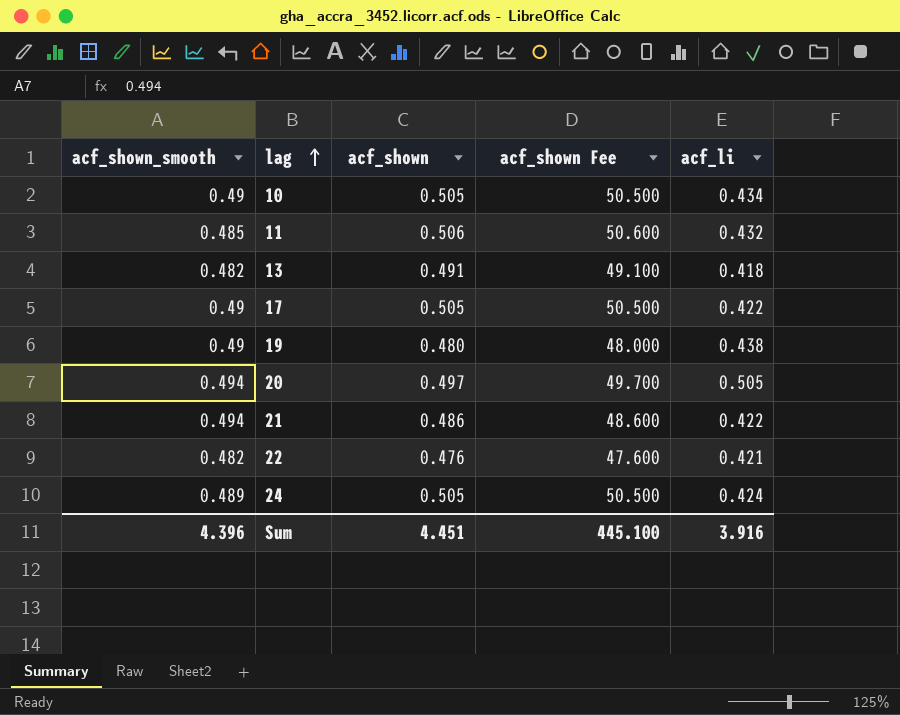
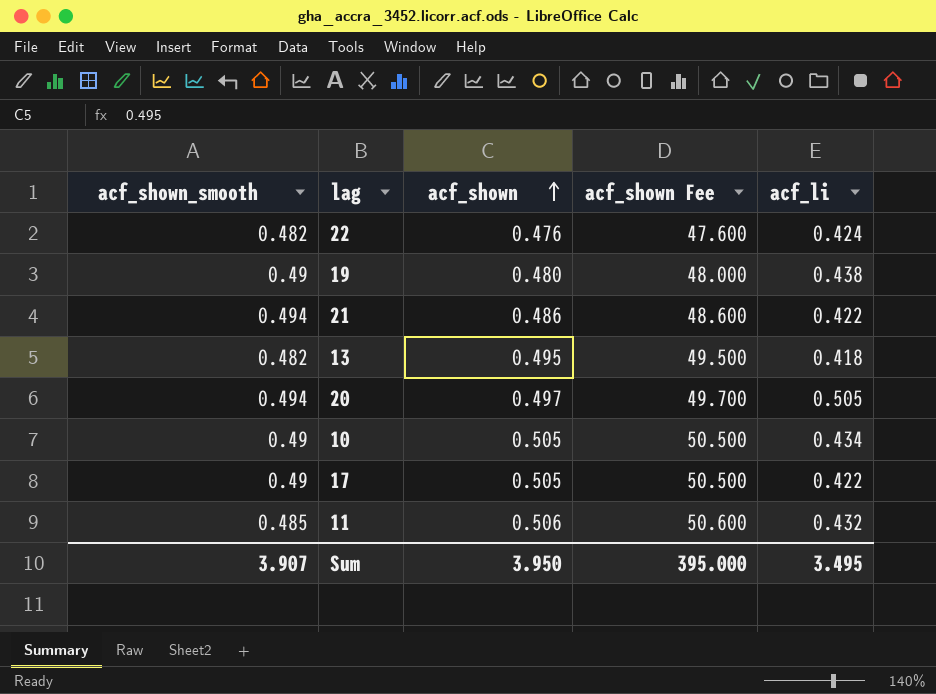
row order: lag ascending -> acf_shown ascending
row 24: 0.489 | 0.505 | 50.500 | 0.424 -> none
22 | acf_li: 0.421 -> 0.424
13 | acf_shown: 0.491 -> 0.495
13 | acf_shown Fee: 49.100 -> 49.500
Sum | acf_shown_smooth: 4.396 -> 3.907
Sum | acf_shown: 4.451 -> 3.950
Sum | acf_shown Fee: 445.100 -> 395.000
Sum | acf_li: 3.916 -> 3.495

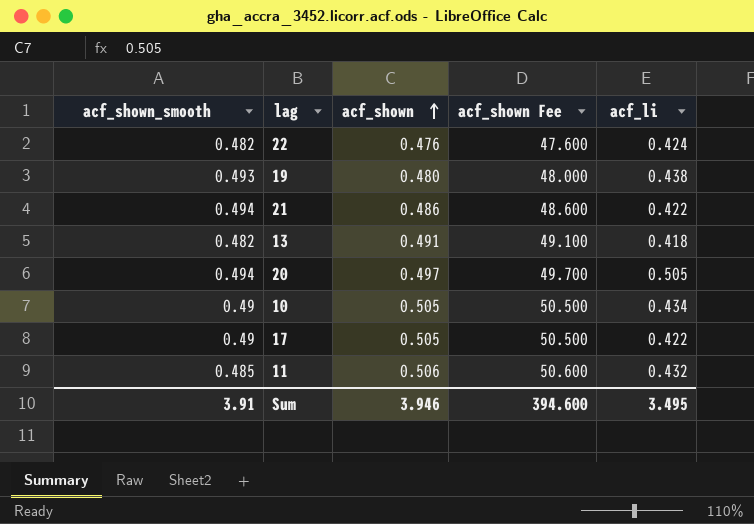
19 | acf_shown_smooth: 0.49 -> 0.493
13 | acf_shown: 0.495 -> 0.491
13 | acf_shown Fee: 49.500 -> 49.100
Sum | acf_shown_smooth: 3.907 -> 3.91
Sum | acf_shown: 3.950 -> 3.946
Sum | acf_shown Fee: 395.000 -> 394.600

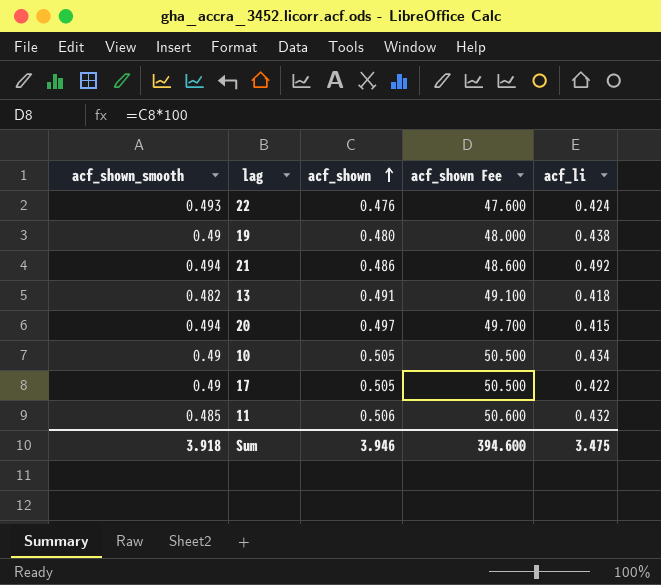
22 | acf_shown_smooth: 0.482 -> 0.493
19 | acf_shown_smooth: 0.493 -> 0.49
21 | acf_li: 0.422 -> 0.492
20 | acf_li: 0.505 -> 0.415
Sum | acf_shown_smooth: 3.91 -> 3.918
Sum | acf_li: 3.495 -> 3.475

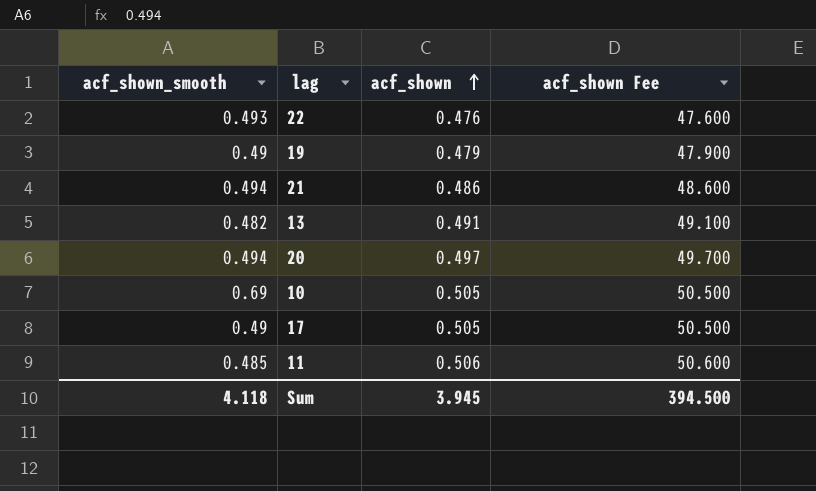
column acf_li | position: 5 -> none
19 | acf_shown: 0.480 -> 0.479
19 | acf_shown Fee: 48.000 -> 47.900
10 | acf_shown_smooth: 0.49 -> 0.69
Sum | acf_shown_smooth: 3.918 -> 4.118
Sum | acf_shown: 3.946 -> 3.945
Sum | acf_shown Fee: 394.600 -> 394.500

